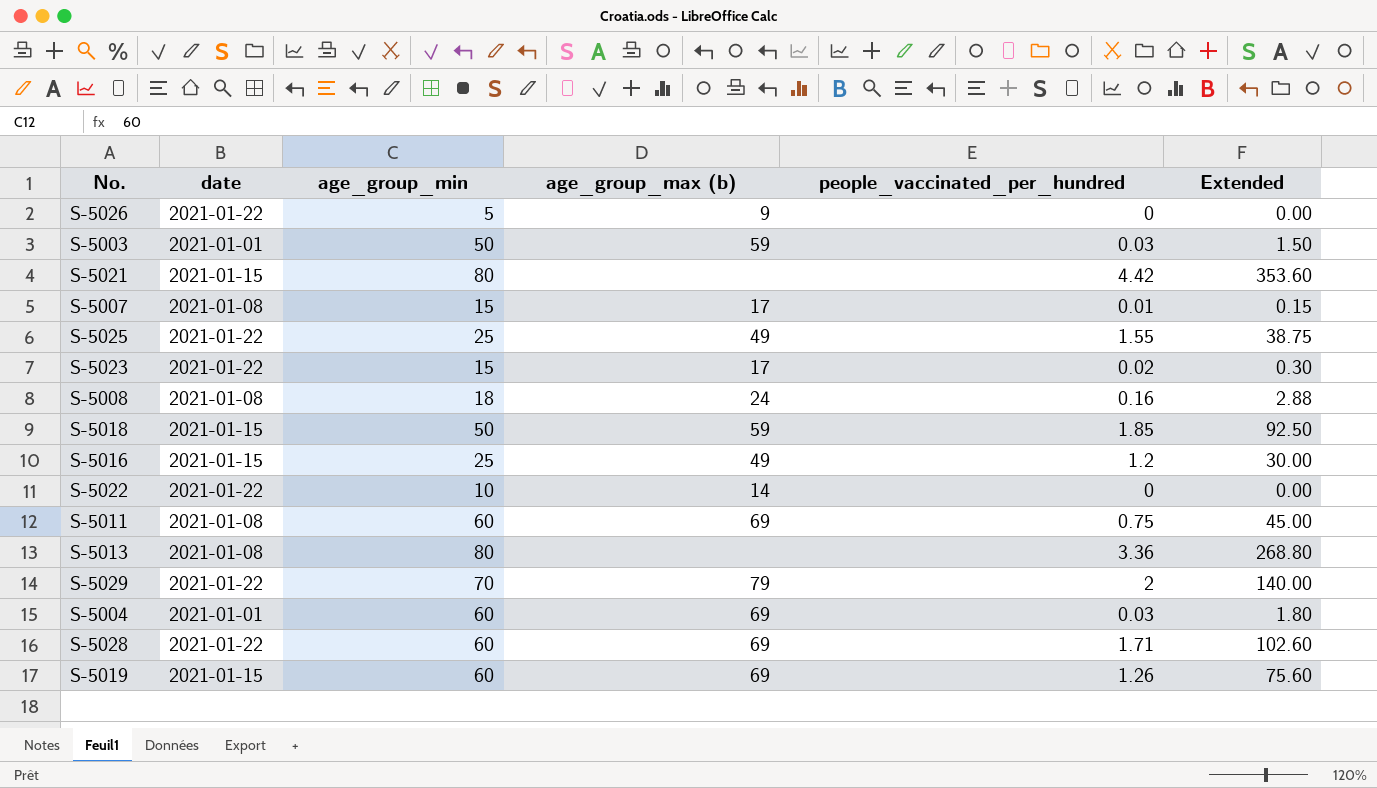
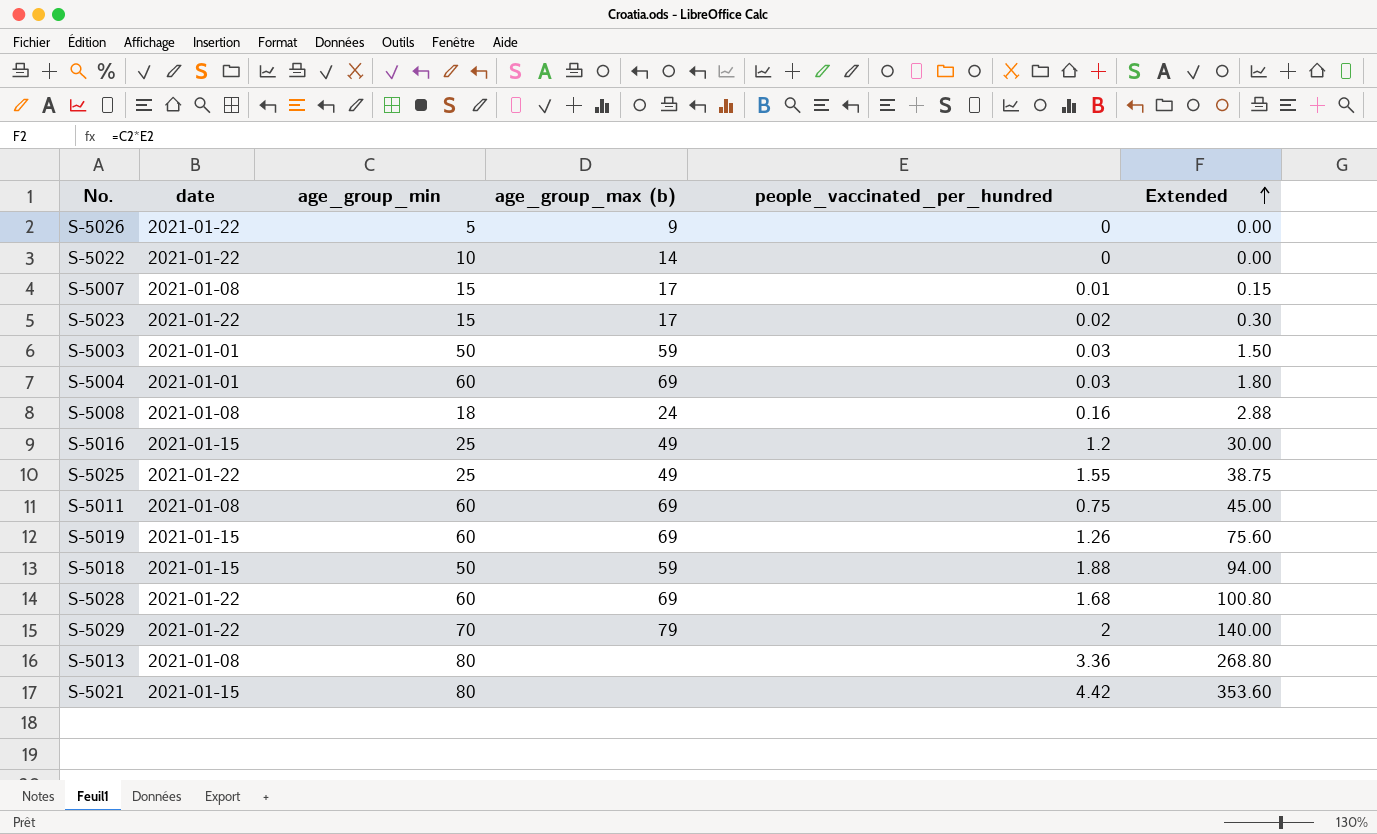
row order: none -> Extended ascending
S-5018 | people_vaccinated_per_hundred: 1.85 -> 1.88
S-5018 | Extended: 92.50 -> 94.00
S-5028 | people_vaccinated_per_hundred: 1.71 -> 1.68
S-5028 | Extended: 102.60 -> 100.80

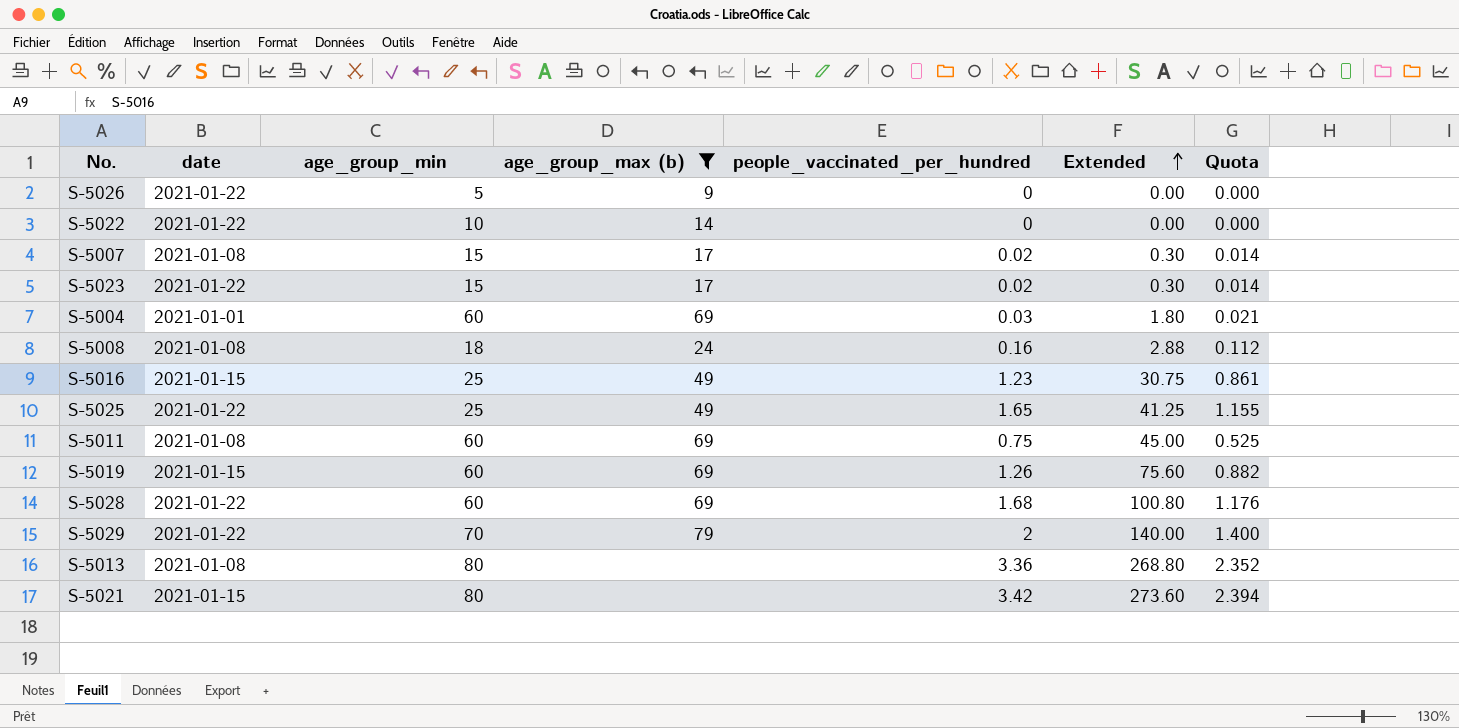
filter: none -> age_group_max (b) != 59
column Quota | formula: none -> [people_vaccinated_per_hundred] * 0.7
S-5007 | people_vaccinated_per_hundred: 0.01 -> 0.02
S-5007 | Extended: 0.15 -> 0.30
S-5016 | people_vaccinated_per_hundred: 1.2 -> 1.23
S-5016 | Extended: 30.00 -> 30.75
S-5025 | people_vaccinated_per_hundred: 1.55 -> 1.65
S-5025 | Extended: 38.75 -> 41.25
S-5021 | people_vaccinated_per_hundred: 4.42 -> 3.42
S-5021 | Extended: 353.60 -> 273.60

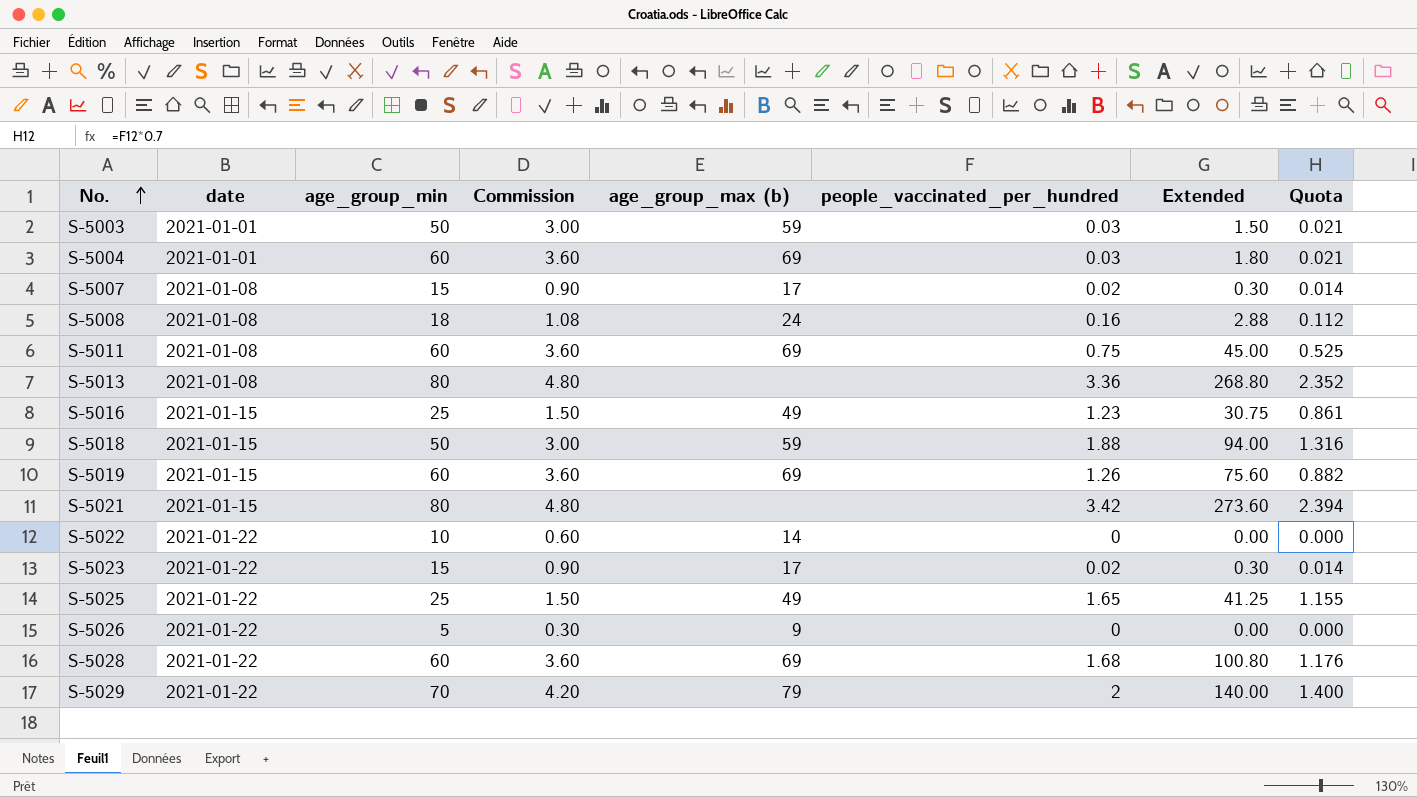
filter: age_group_max (b) != 59 -> none
row order: Extended ascending -> No. ascending
column Commission | formula: none -> [age_group_min] * 0.06

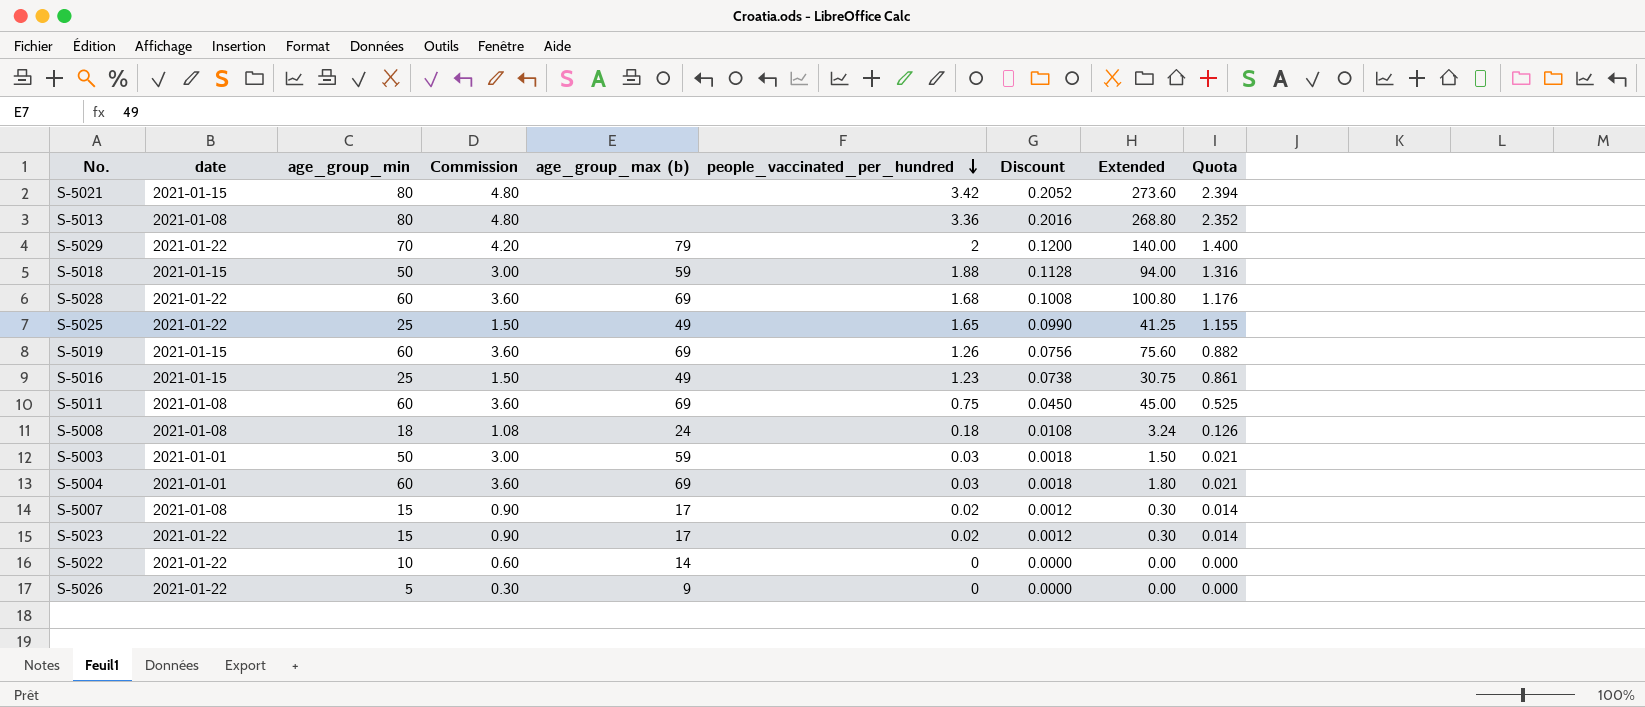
row order: No. ascending -> people_vaccinated_per_hundred descending
column Discount | formula: none -> [people_vaccinated_per_hundred] * 0.06
S-5008 | people_vaccinated_per_hundred: 0.16 -> 0.18
S-5008 | Extended: 2.88 -> 3.24
S-5008 | Quota: 0.112 -> 0.126

